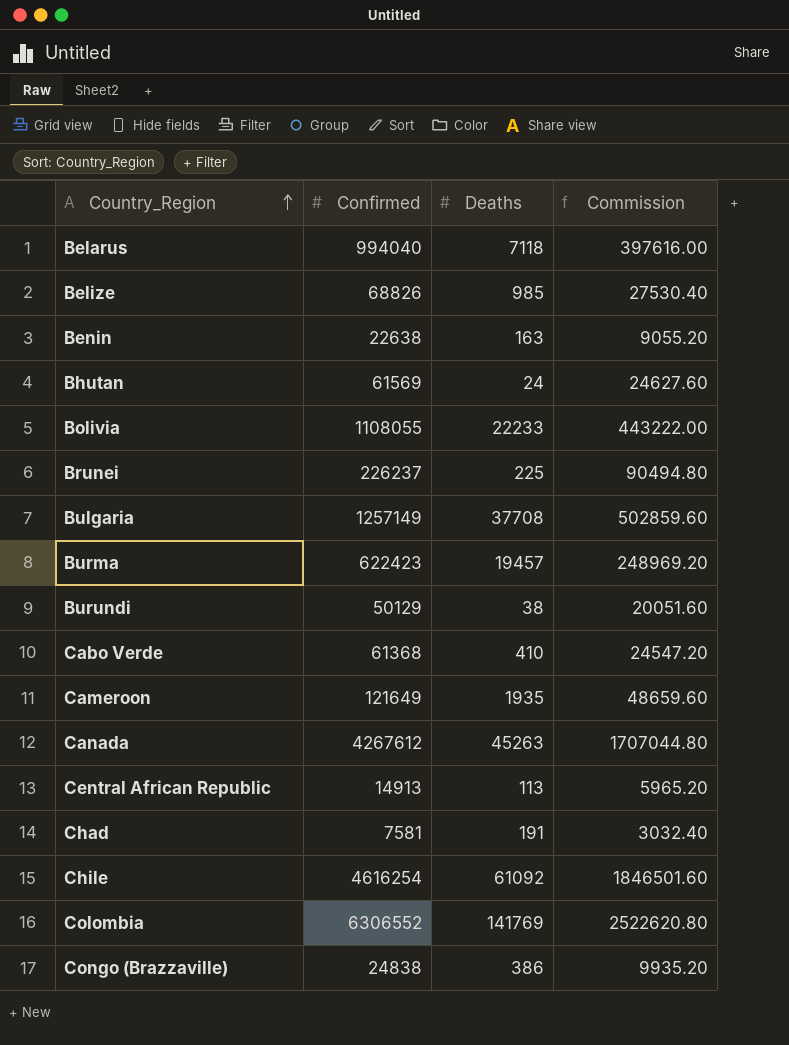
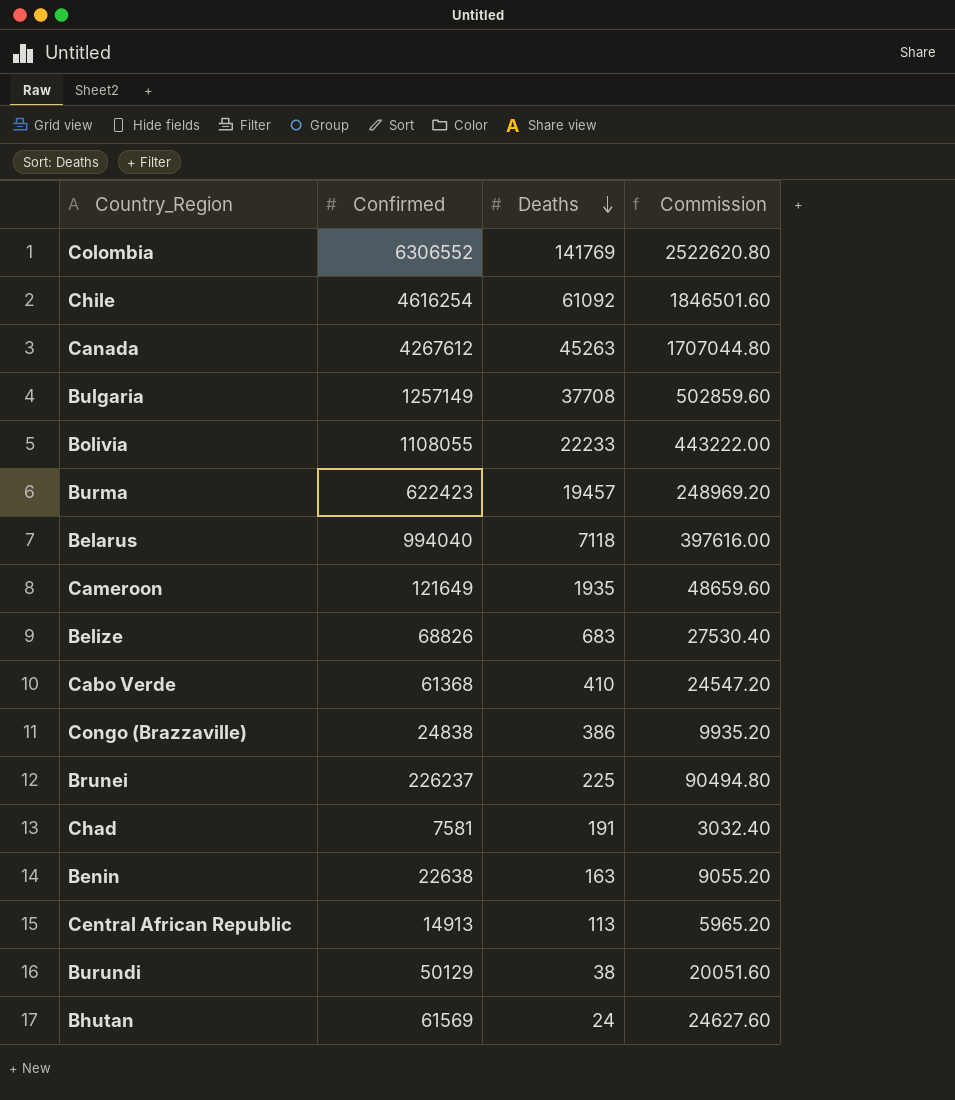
row order: Country_Region ascending -> Deaths descending
Belize | Deaths: 985 -> 683

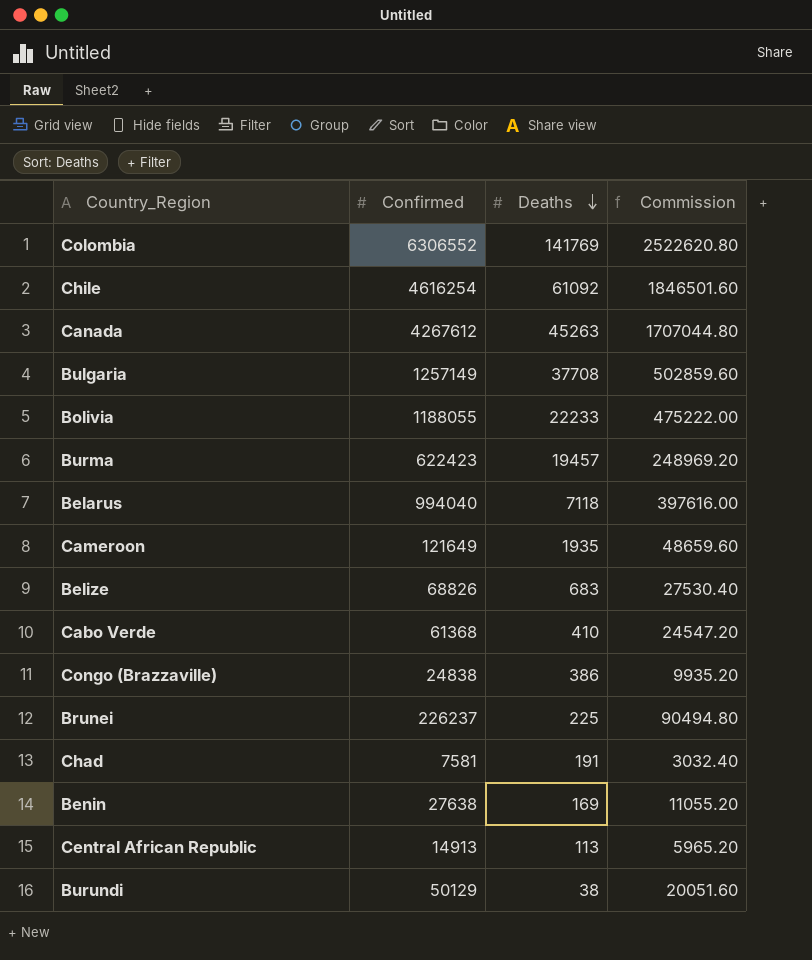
row Bhutan: 61569 | 24 | 24627.60 -> none
Bolivia | Confirmed: 1108055 -> 1188055
Bolivia | Commission: 443222.00 -> 475222.00
Benin | Confirmed: 22638 -> 27638
Benin | Deaths: 163 -> 169
Benin | Commission: 9055.20 -> 11055.20

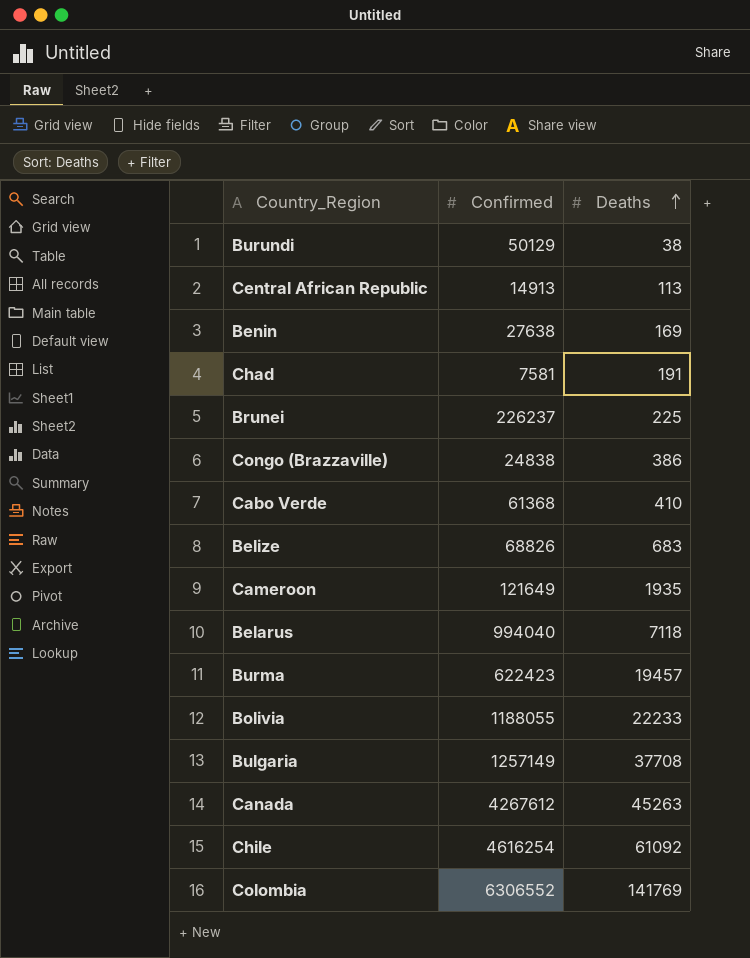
row order: Deaths descending -> Deaths ascending
column Commission | formula: [Confirmed] * 0.4 -> none

